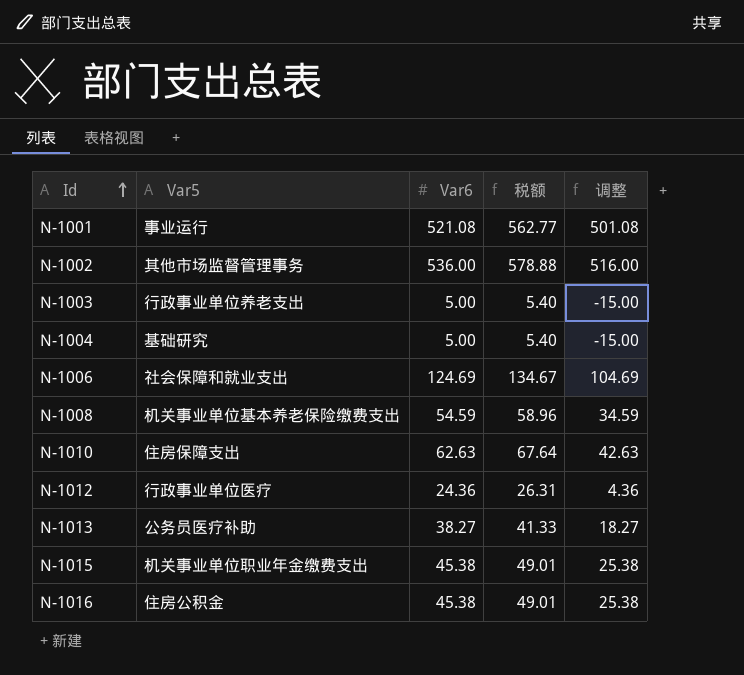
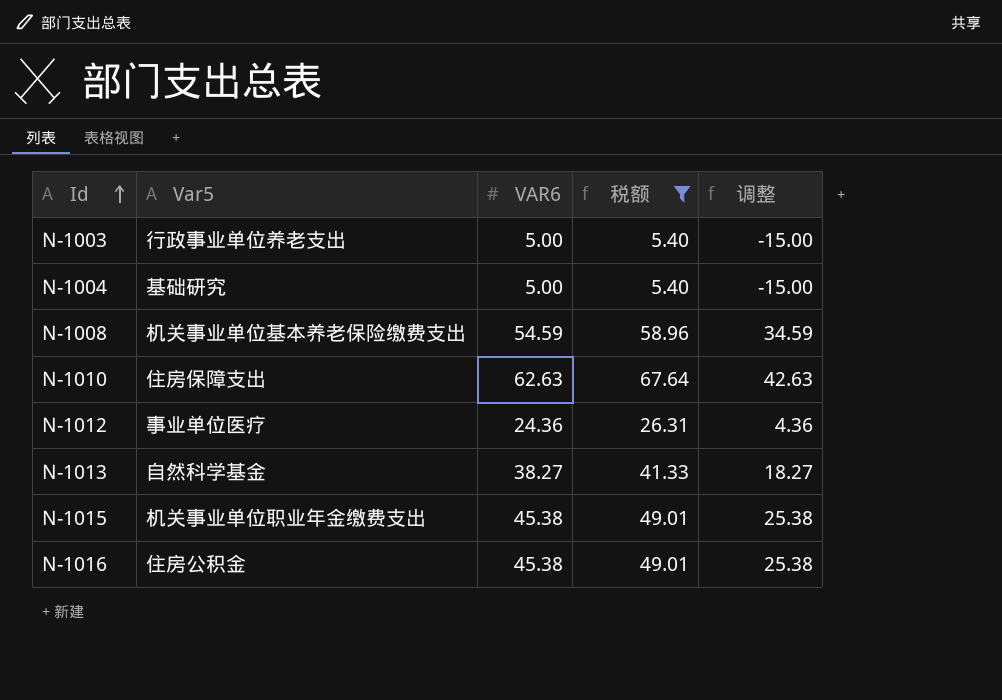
filter: none -> 税额 <= 67.64
column name: Var6 -> VAR6
N-1012 | Var5: 行政事业单位医疗 -> 事业单位医疗
N-1013 | Var5: 公务员医疗补助 -> 自然科学基金

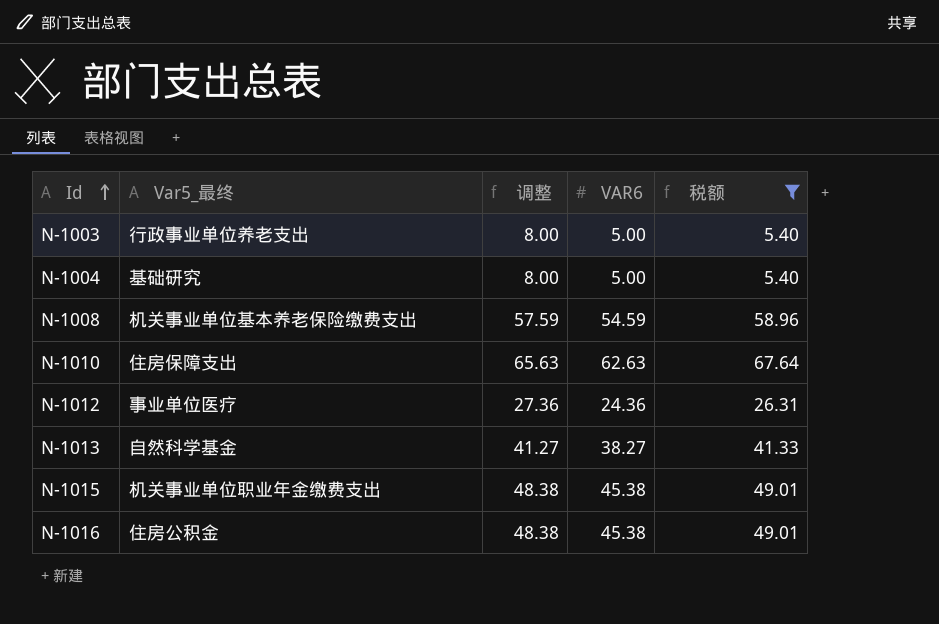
column name: Var5 -> Var5_最终
column 调整 | formula: [VAR6] - 20 -> [VAR6] + 3
column 调整 | position: 5 -> 3

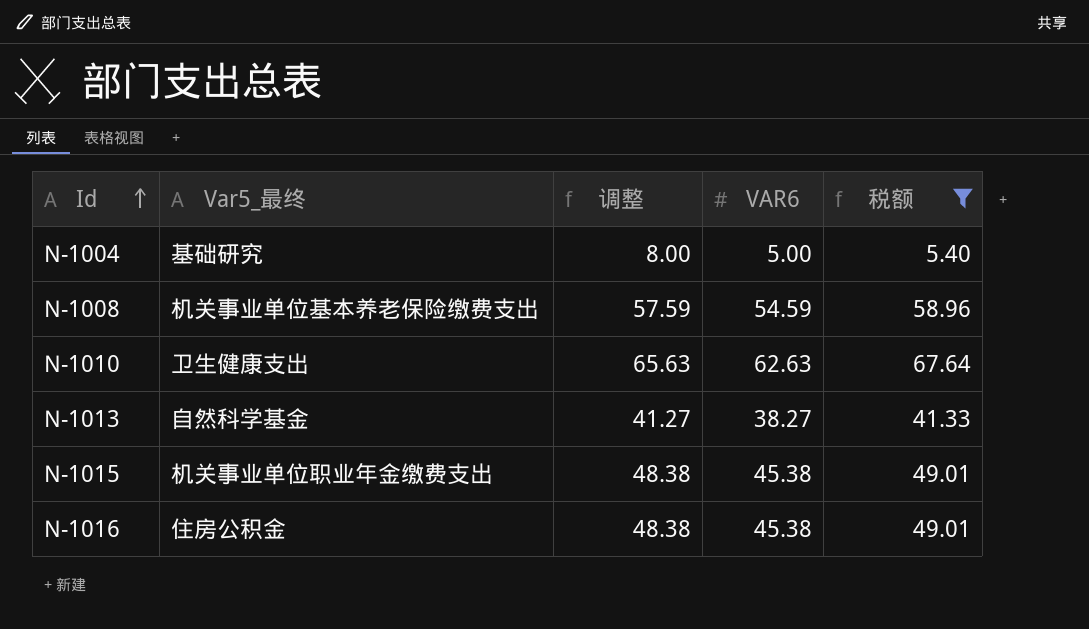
row N-1003: 行政事业单位养老支出 | 8.00 | 5.00 | 5.40 -> none
row N-1012: 事业单位医疗 | 27.36 | 24.36 | 26.31 -> none
N-1010 | Var5_最终: 住房保障支出 -> 卫生健康支出

